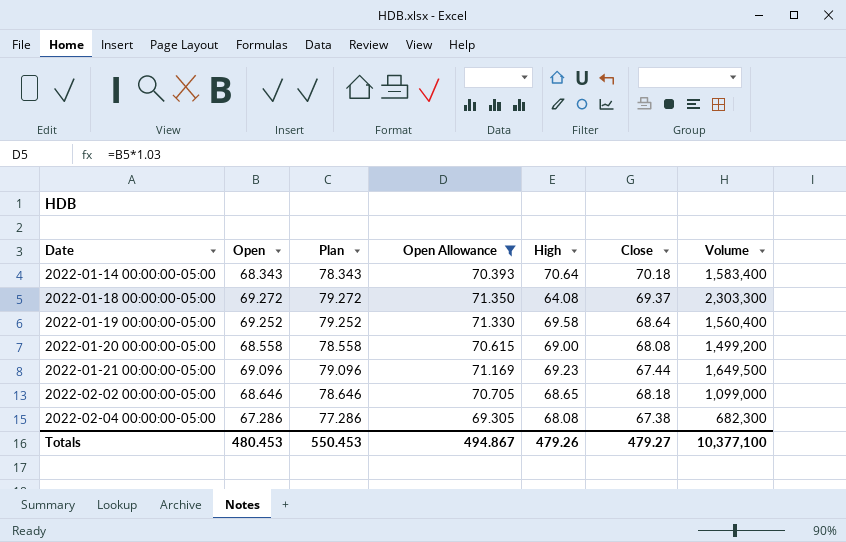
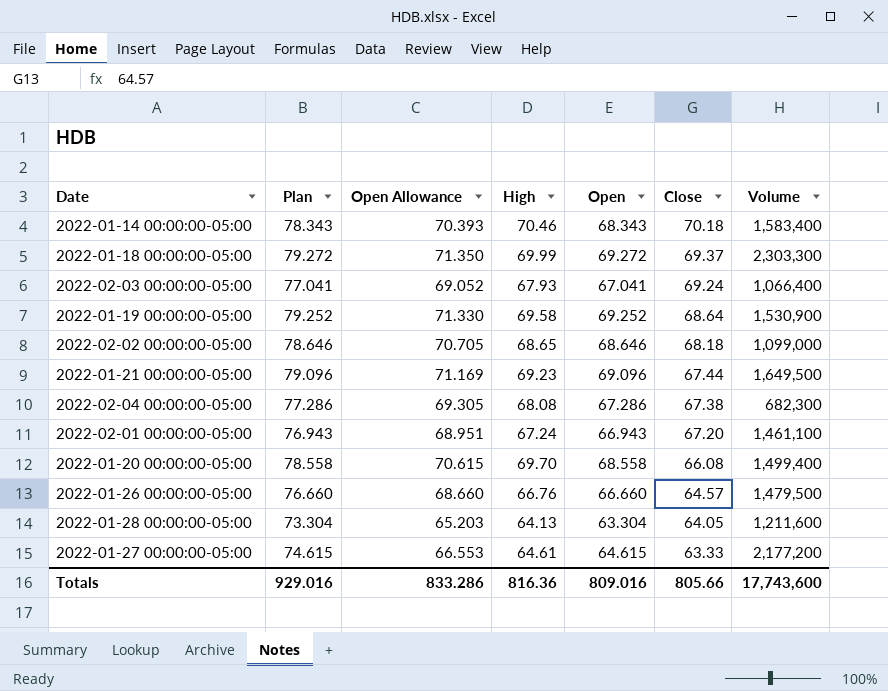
filter: Open Allowance >= 69.305 -> none
row order: Date ascending -> Close descending
column Open | position: 2 -> 5
2022-01-14 00:00:00-05:00 | High: 70.64 -> 70.46
2022-01-18 00:00:00-05:00 | High: 64.08 -> 69.99
2022-01-19 00:00:00-05:00 | Volume: 1,560,400 -> 1,530,900
2022-01-20 00:00:00-05:00 | High: 69.00 -> 69.70
2022-01-20 00:00:00-05:00 | Close: 68.08 -> 66.08
2022-01-20 00:00:00-05:00 | Volume: 1,499,200 -> 1,499,400
Totals | Plan: 550.453 -> 929.016
Totals | Open Allowance: 494.867 -> 833.286
Totals | High: 479.26 -> 816.36
Totals | Open: 480.453 -> 809.016
Totals | Close: 479.27 -> 805.66
Totals | Volume: 10,377,100 -> 17,743,600

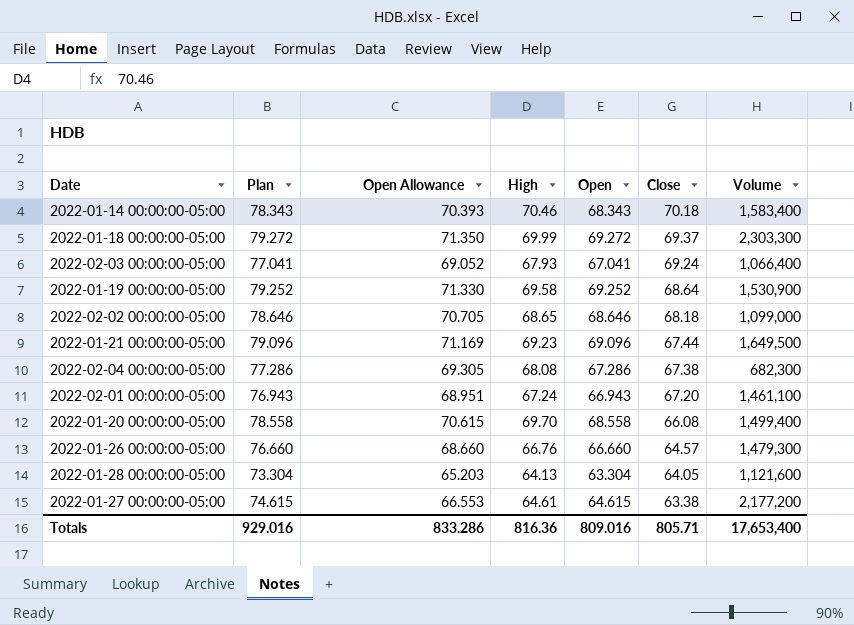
2022-01-26 00:00:00-05:00 | Volume: 1,479,500 -> 1,479,300
2022-01-28 00:00:00-05:00 | Volume: 1,211,600 -> 1,121,600
2022-01-27 00:00:00-05:00 | Close: 63.33 -> 63.38
Totals | Close: 805.66 -> 805.71
Totals | Volume: 17,743,600 -> 17,653,400

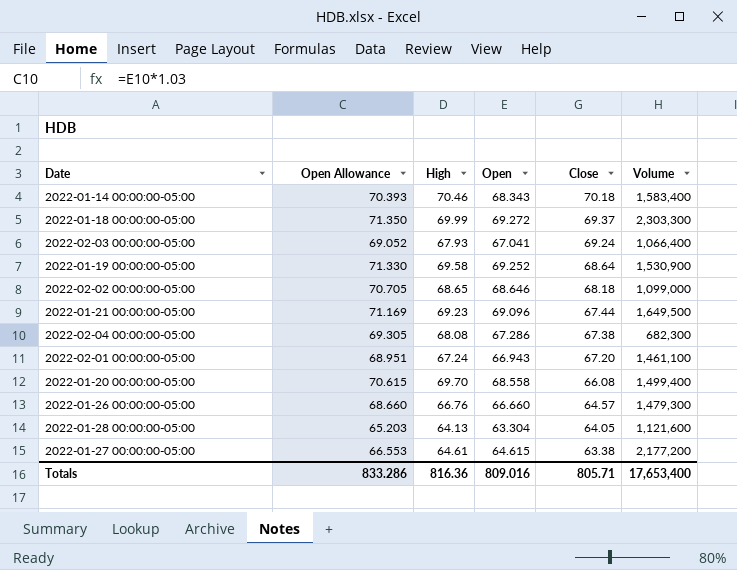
column Plan | formula: [Open] + 10 -> none

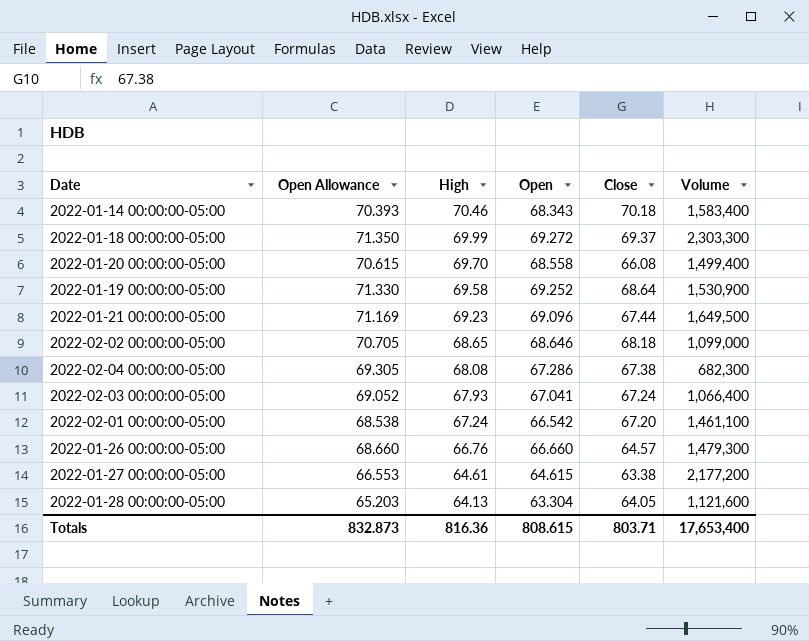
row order: Close descending -> High descending
2022-02-03 00:00:00-05:00 | Close: 69.24 -> 67.24
2022-02-01 00:00:00-05:00 | Open Allowance: 68.951 -> 68.538
2022-02-01 00:00:00-05:00 | Open: 66.943 -> 66.542
Totals | Open Allowance: 833.286 -> 832.873
Totals | Open: 809.016 -> 808.615
Totals | Close: 805.71 -> 803.71

